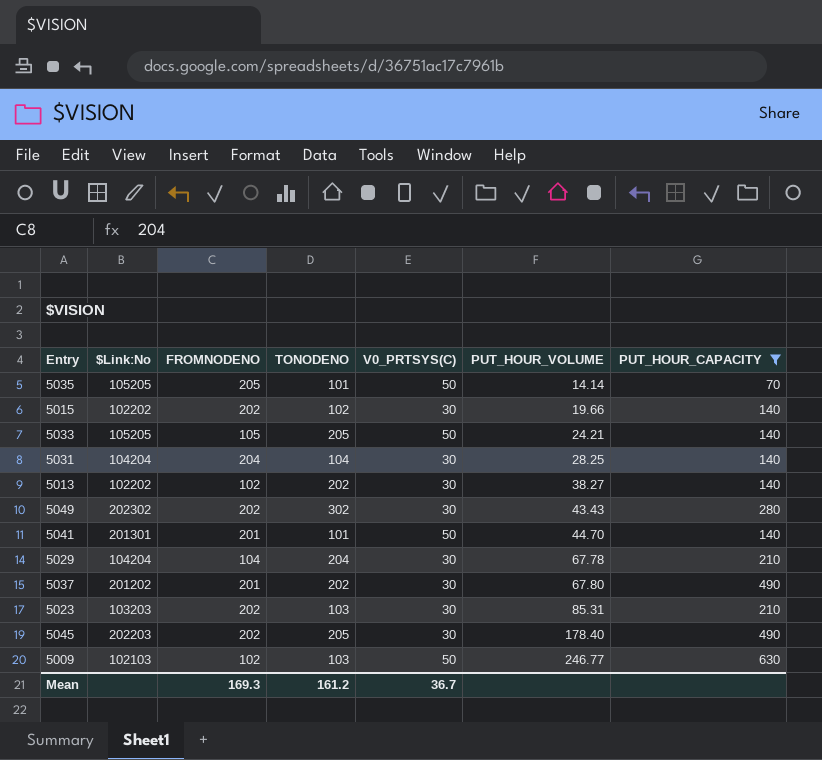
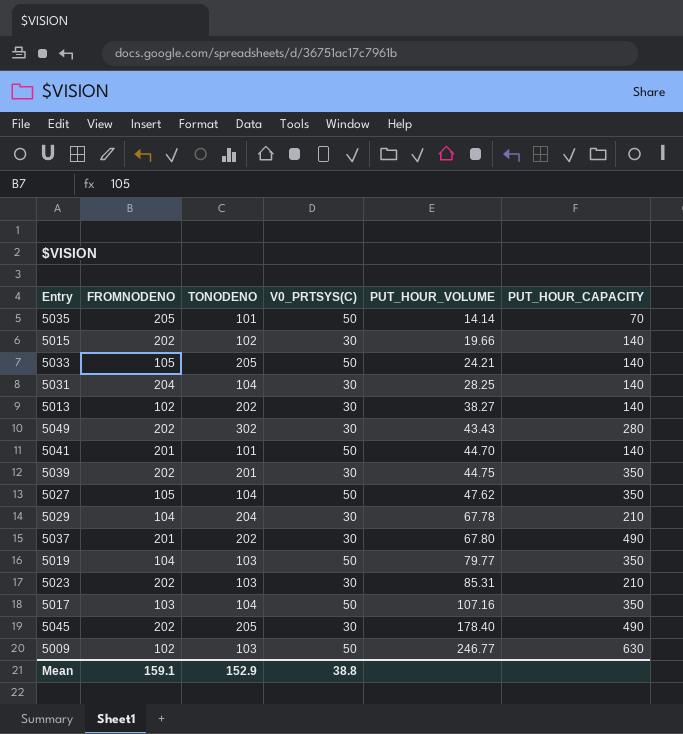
filter: PUT_HOUR_CAPACITY != 350 -> none
column $Link:No | position: 2 -> none
Mean | FROMNODENO: 169.3 -> 159.1
Mean | TONODENO: 161.2 -> 152.9
Mean | V0_PRTSYS(C): 36.7 -> 38.8

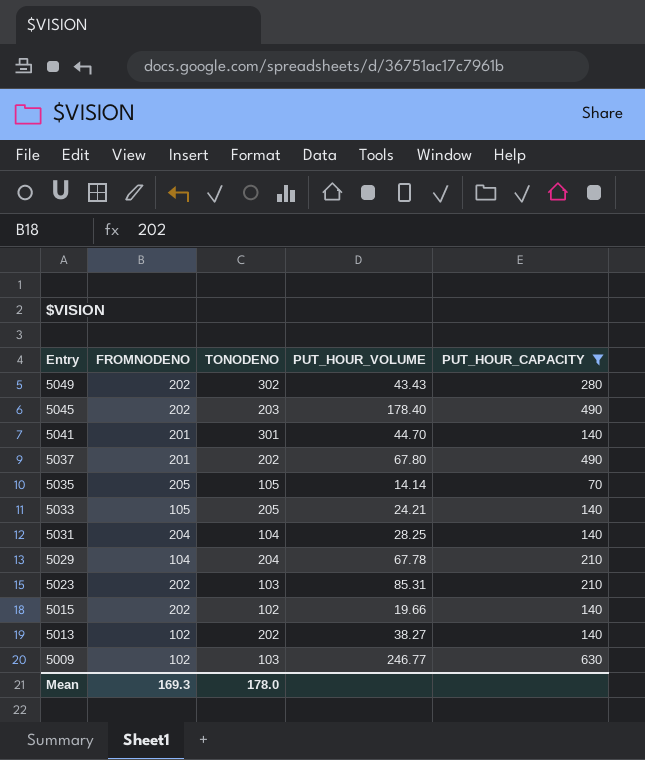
filter: none -> PUT_HOUR_CAPACITY != 350
row order: PUT_HOUR_VOLUME ascending -> Entry descending
column V0_PRTSYS(C) | position: 4 -> none
5045 | TONODENO: 205 -> 203
5041 | TONODENO: 101 -> 301
5035 | TONODENO: 101 -> 105
Mean | FROMNODENO: 159.1 -> 169.3
Mean | TONODENO: 152.9 -> 178.0

